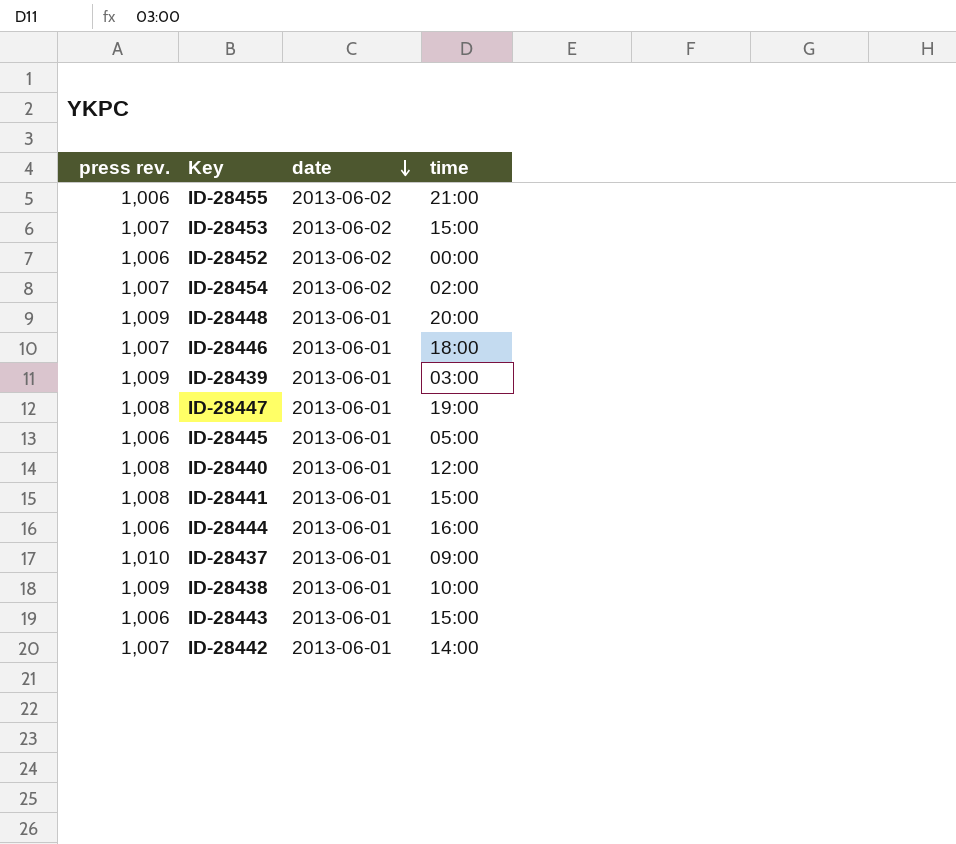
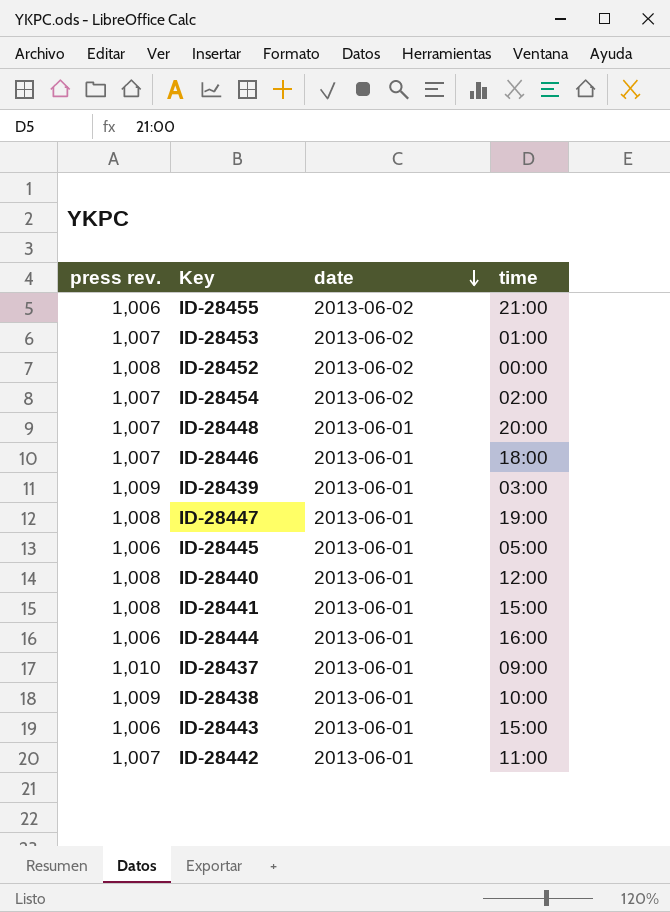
ID-28453 | time: 15:00 -> 01:00
ID-28452 | press rev.: 1,006 -> 1,008
ID-28448 | press rev.: 1,009 -> 1,007
ID-28442 | time: 14:00 -> 11:00

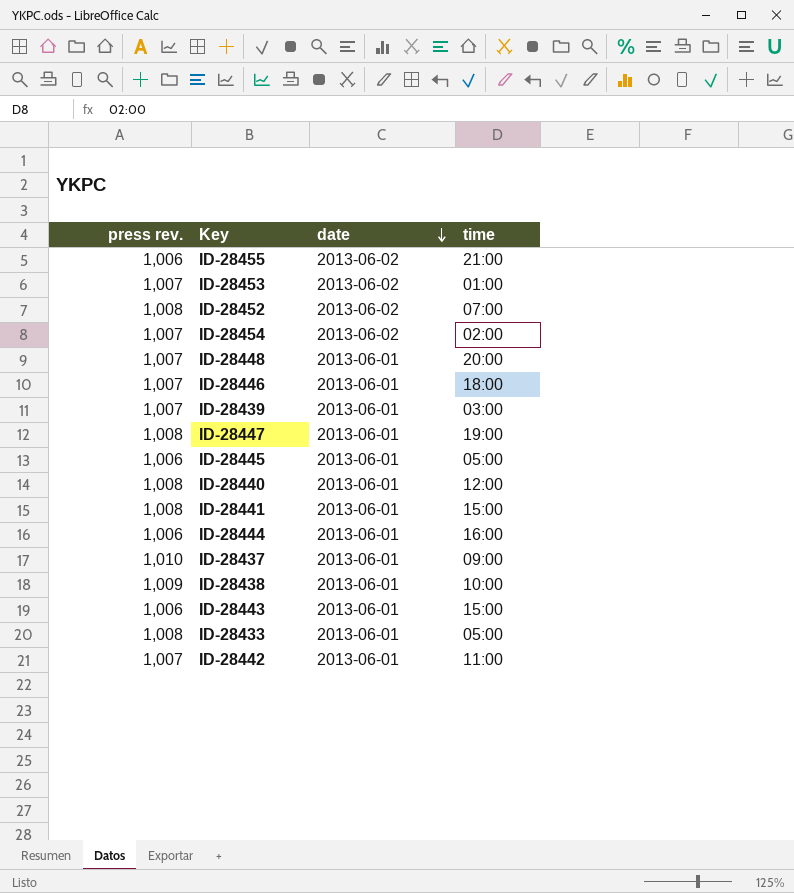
ID-28452 | time: 00:00 -> 07:00
ID-28439 | press rev.: 1,009 -> 1,007
row ID-28433: none -> 1,008 | 2013-06-01 | 05:00

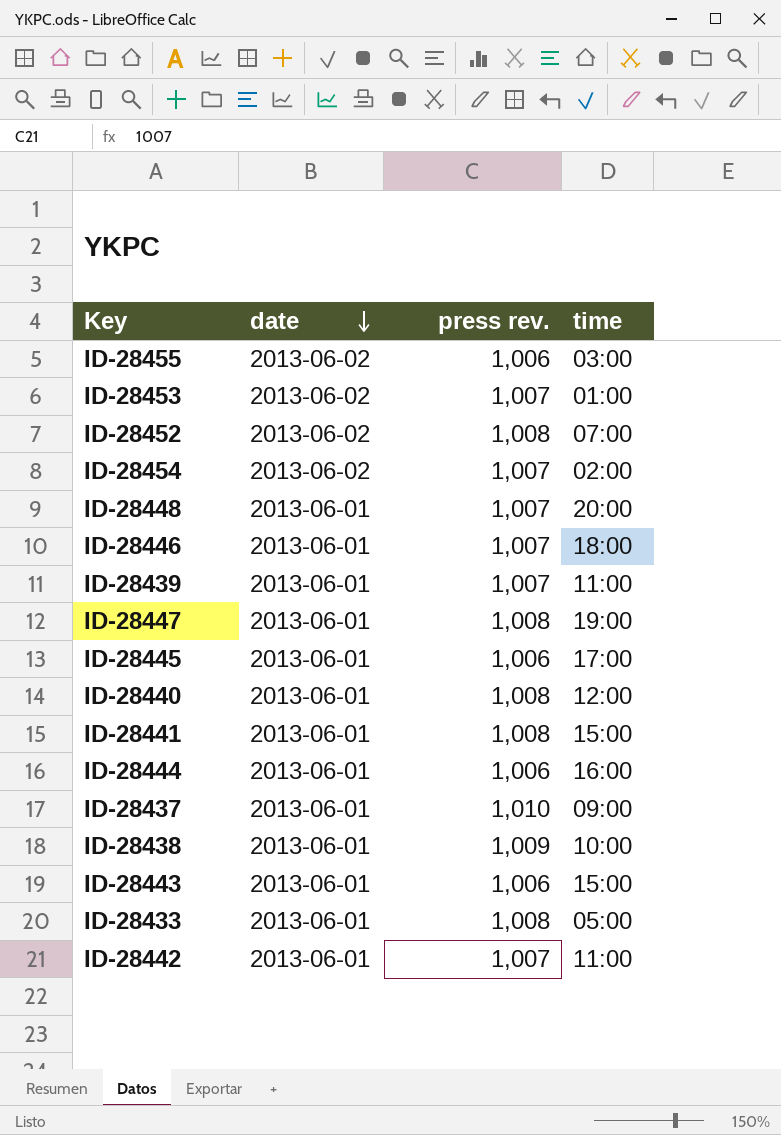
column press rev. | position: 1 -> 3
ID-28455 | time: 21:00 -> 03:00
ID-28439 | time: 03:00 -> 11:00
ID-28445 | time: 05:00 -> 17:00

